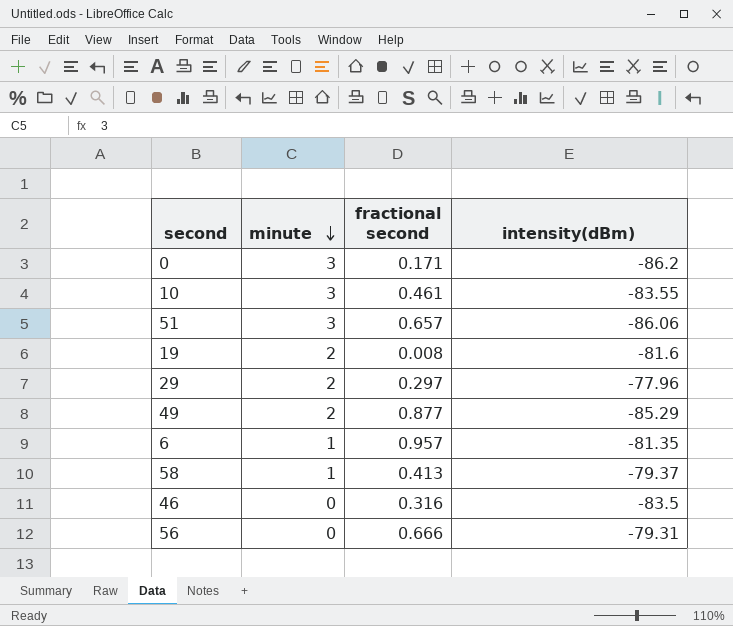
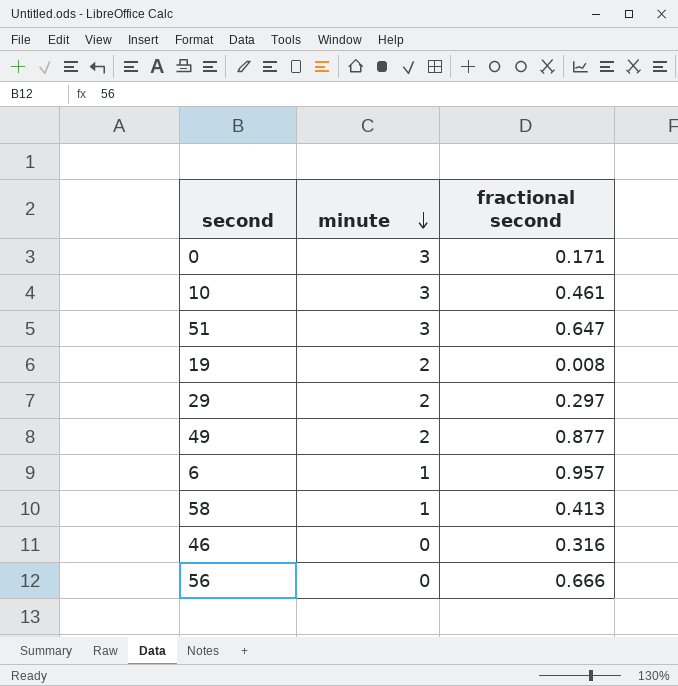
column intensity(dBm) | position: 4 -> none
51 | fractional second: 0.657 -> 0.647

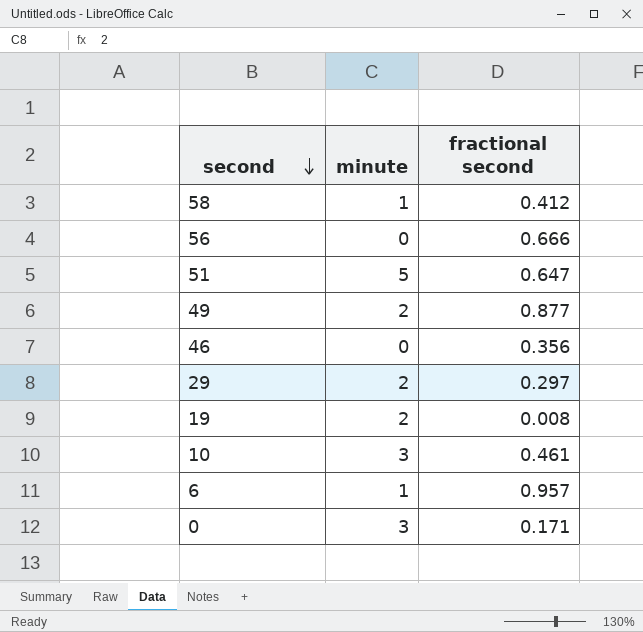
row order: minute descending -> second descending
58 | fractional second: 0.413 -> 0.412
51 | minute: 3 -> 5
46 | fractional second: 0.316 -> 0.356

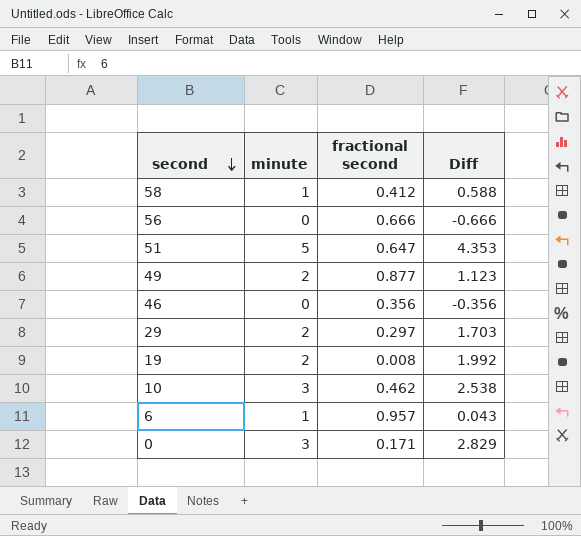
column Diff | formula: none -> [minute] - [fractional second]
10 | fractional second: 0.461 -> 0.462

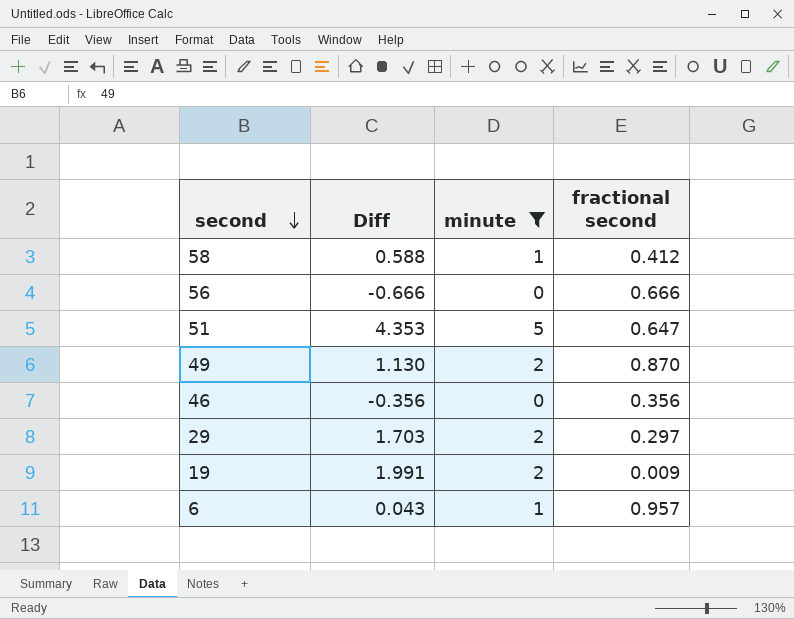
filter: none -> minute != 3
column Diff | position: 4 -> 2
49 | Diff: 1.123 -> 1.130
49 | fractional second: 0.877 -> 0.870
19 | Diff: 1.992 -> 1.991
19 | fractional second: 0.008 -> 0.009

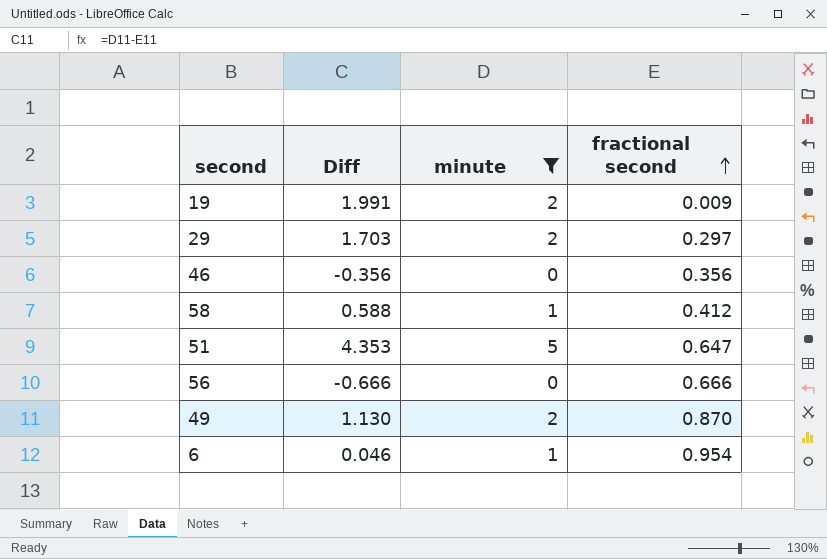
row order: second descending -> fractional second ascending
6 | Diff: 0.043 -> 0.046
6 | fractional second: 0.957 -> 0.954

